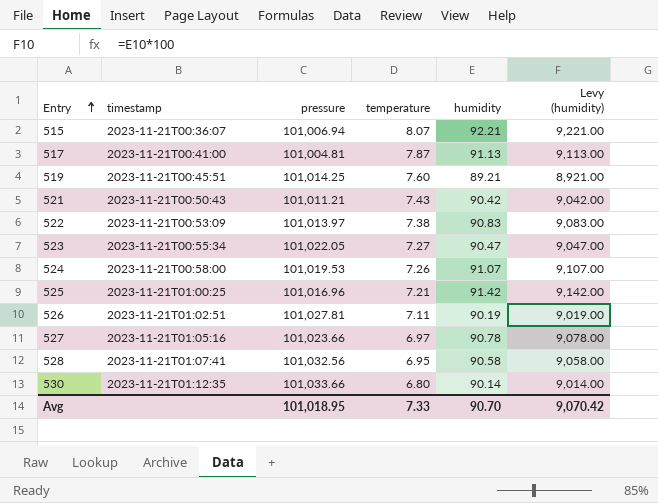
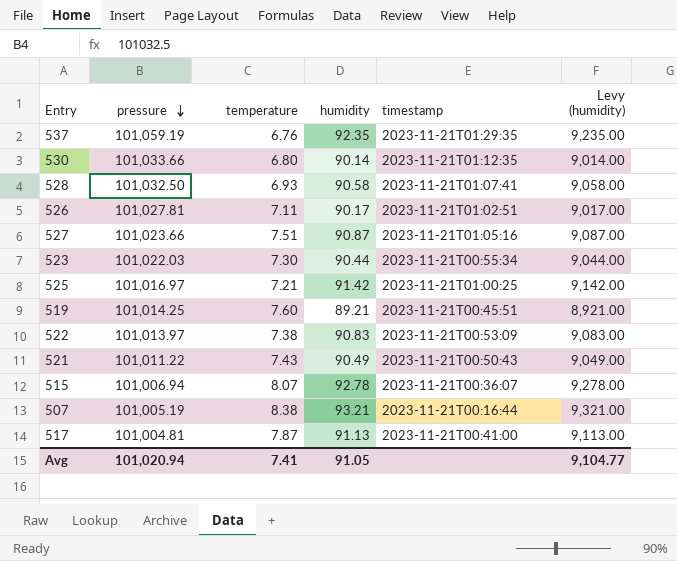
row order: Entry ascending -> pressure descending
column timestamp | position: 2 -> 5
row 524: 2023-11-21T00:58:00 | 101,019.53 | 7.26 | 91.07 | 9,107.00 -> none
row 537: none -> 101,059.19 | 6.76 | 92.35 | 2023-11-21T01:29:35 | 9,235.00
528 | pressure: 101,032.56 -> 101,032.50
528 | temperature: 6.95 -> 6.93
526 | humidity: 90.19 -> 90.17
526 | Levy (humidity): 9,019.00 -> 9,017.00
527 | temperature: 6.97 -> 7.51
527 | humidity: 90.78 -> 90.87
527 | Levy (humidity): 9,078.00 -> 9,087.00
523 | pressure: 101,022.05 -> 101,022.03
523 | temperature: 7.27 -> 7.30
523 | humidity: 90.47 -> 90.44
523 | Levy (humidity): 9,047.00 -> 9,044.00
525 | pressure: 101,016.96 -> 101,016.97
521 | pressure: 101,011.21 -> 101,011.22
521 | humidity: 90.42 -> 90.49
521 | Levy (humidity): 9,042.00 -> 9,049.00
515 | humidity: 92.21 -> 92.78
515 | Levy (humidity): 9,221.00 -> 9,278.00
row 507: none -> 101,005.19 | 8.38 | 93.21 | 2023-11-21T00:16:44 | 9,321.00
Avg | pressure: 101,018.95 -> 101,020.94
Avg | temperature: 7.33 -> 7.41
Avg | humidity: 90.70 -> 91.05
Avg | Levy (humidity): 9,070.42 -> 9,104.77

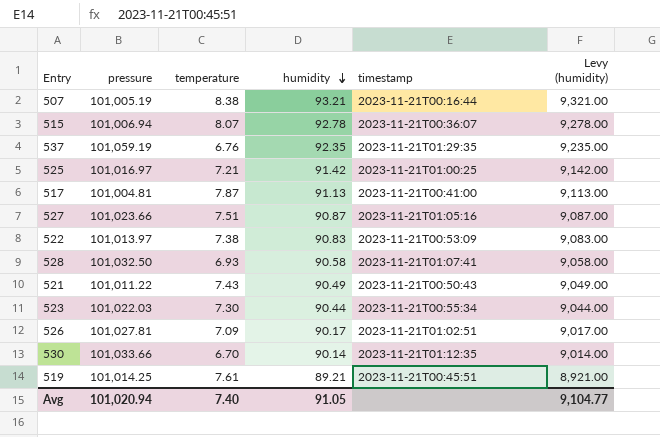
row order: pressure descending -> humidity descending
526 | temperature: 7.11 -> 7.09
530 | temperature: 6.80 -> 6.70
519 | temperature: 7.60 -> 7.61
Avg | temperature: 7.41 -> 7.40

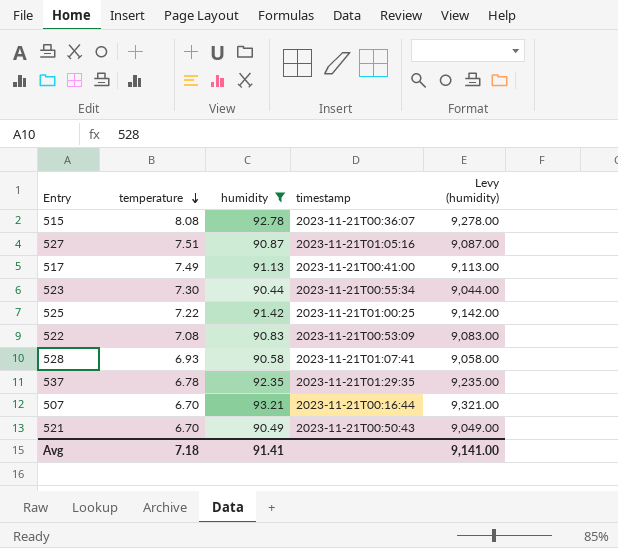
filter: none -> humidity >= 90.44
row order: humidity descending -> temperature descending
column pressure | position: 2 -> none
515 | temperature: 8.07 -> 8.08
517 | temperature: 7.87 -> 7.49
525 | temperature: 7.21 -> 7.22
522 | temperature: 7.38 -> 7.08
537 | temperature: 6.76 -> 6.78
507 | temperature: 8.38 -> 6.70
521 | temperature: 7.43 -> 6.70
Avg | temperature: 7.40 -> 7.18
Avg | humidity: 91.05 -> 91.41
Avg | Levy (humidity): 9,104.77 -> 9,141.00

